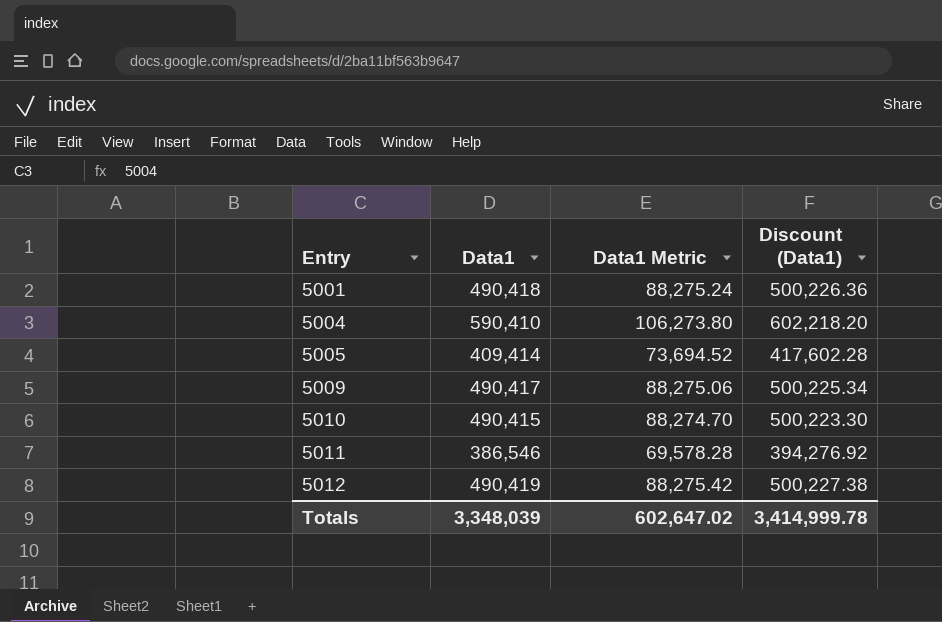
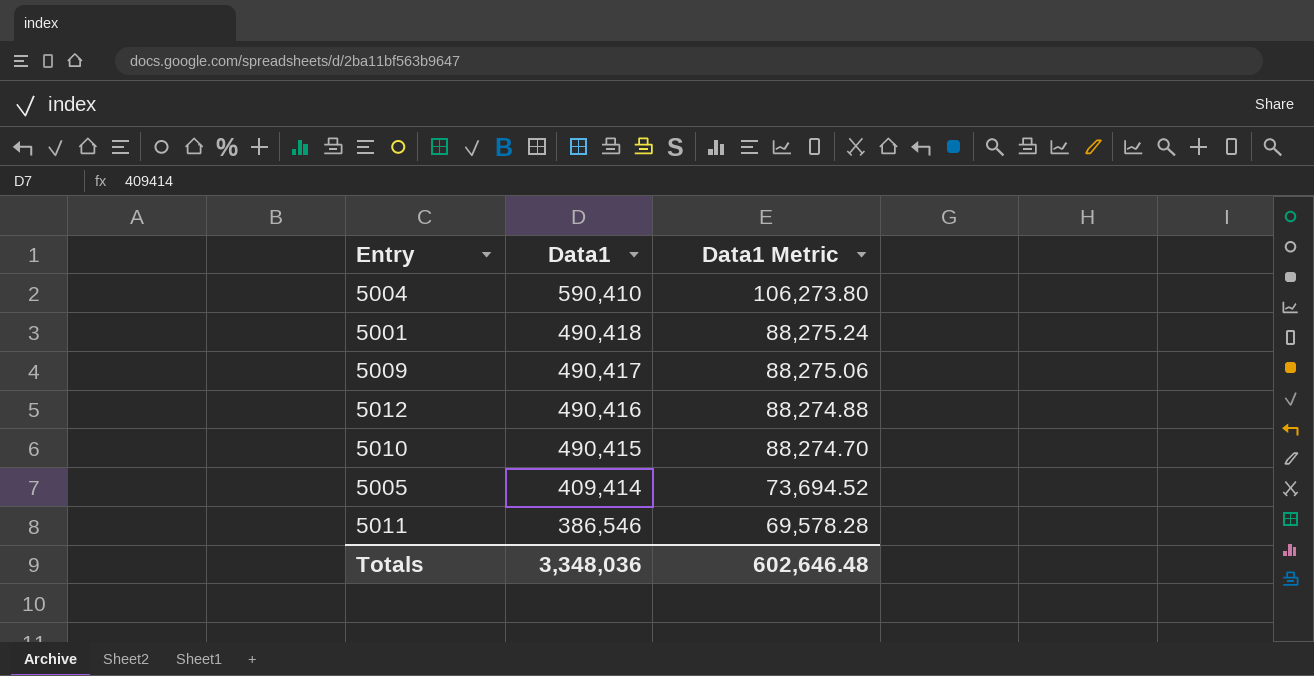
row order: Entry ascending -> Data1 descending
column Discount (Data1) | formula: [Data1] * 1.02 -> none
5012 | Data1: 490,419 -> 490,416
5012 | Data1 Metric: 88,275.42 -> 88,274.88
Totals | Data1: 3,348,039 -> 3,348,036
Totals | Data1 Metric: 602,647.02 -> 602,646.48

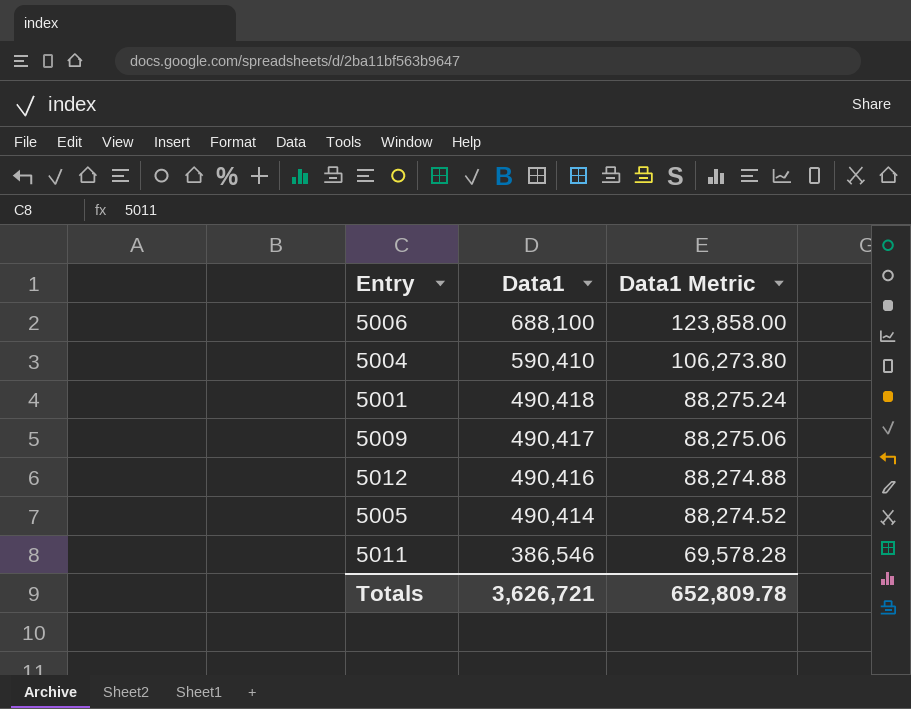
row 5010: 490,415 | 88,274.70 -> none
row 5006: none -> 688,100 | 123,858.00
5005 | Data1: 409,414 -> 490,414
5005 | Data1 Metric: 73,694.52 -> 88,274.52
Totals | Data1: 3,348,036 -> 3,626,721
Totals | Data1 Metric: 602,646.48 -> 652,809.78

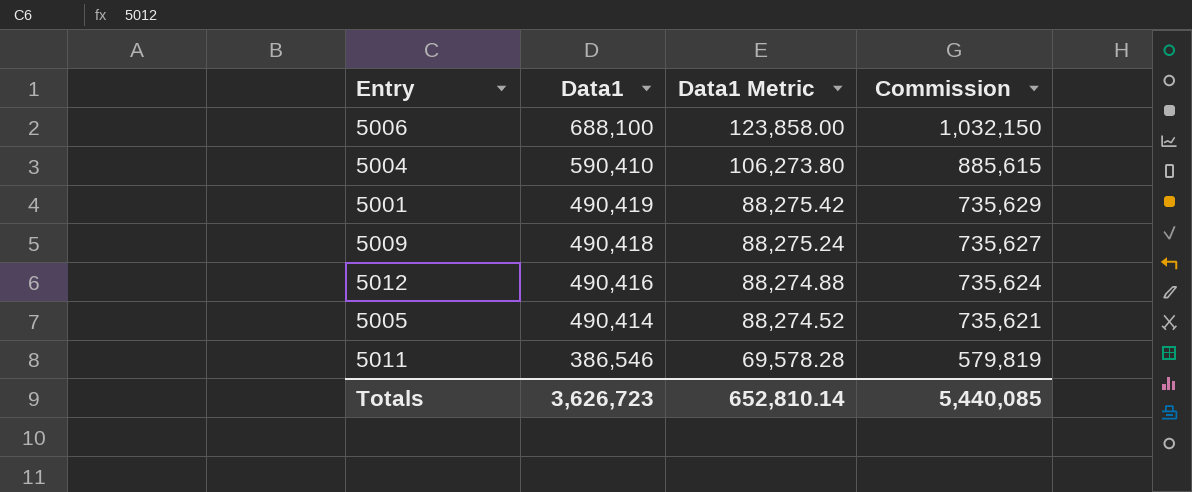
column Commission | formula: none -> [Data1] * 1.5
5001 | Data1: 490,418 -> 490,419
5001 | Data1 Metric: 88,275.24 -> 88,275.42
5009 | Data1: 490,417 -> 490,418
5009 | Data1 Metric: 88,275.06 -> 88,275.24
Totals | Data1: 3,626,721 -> 3,626,723
Totals | Data1 Metric: 652,809.78 -> 652,810.14

